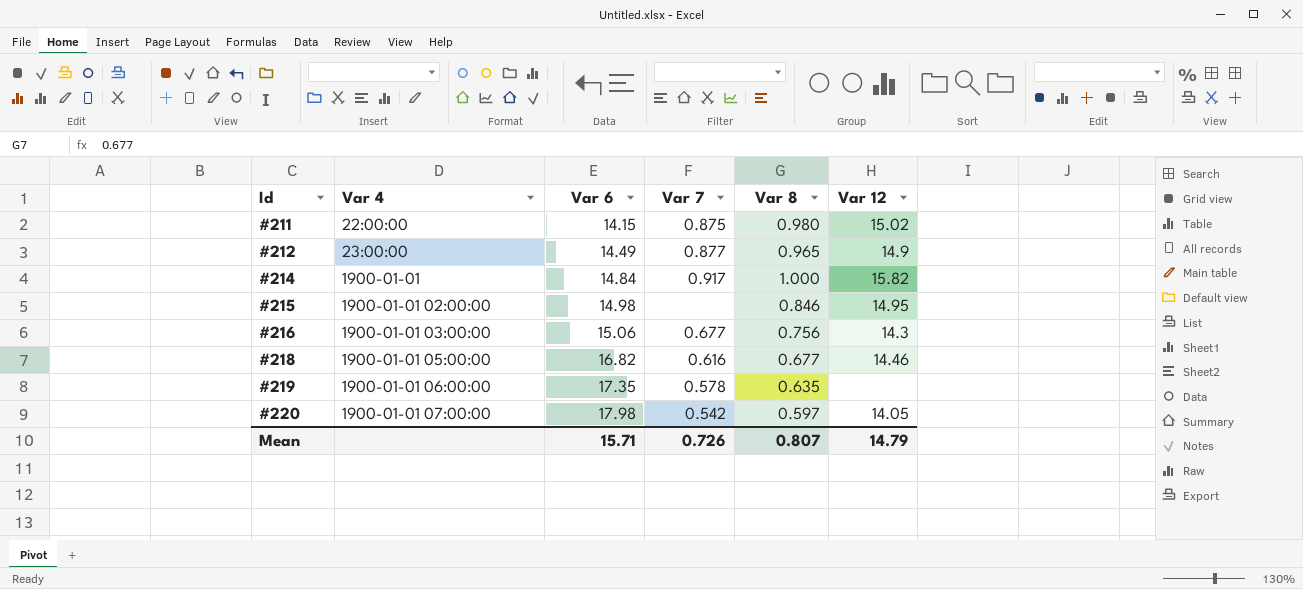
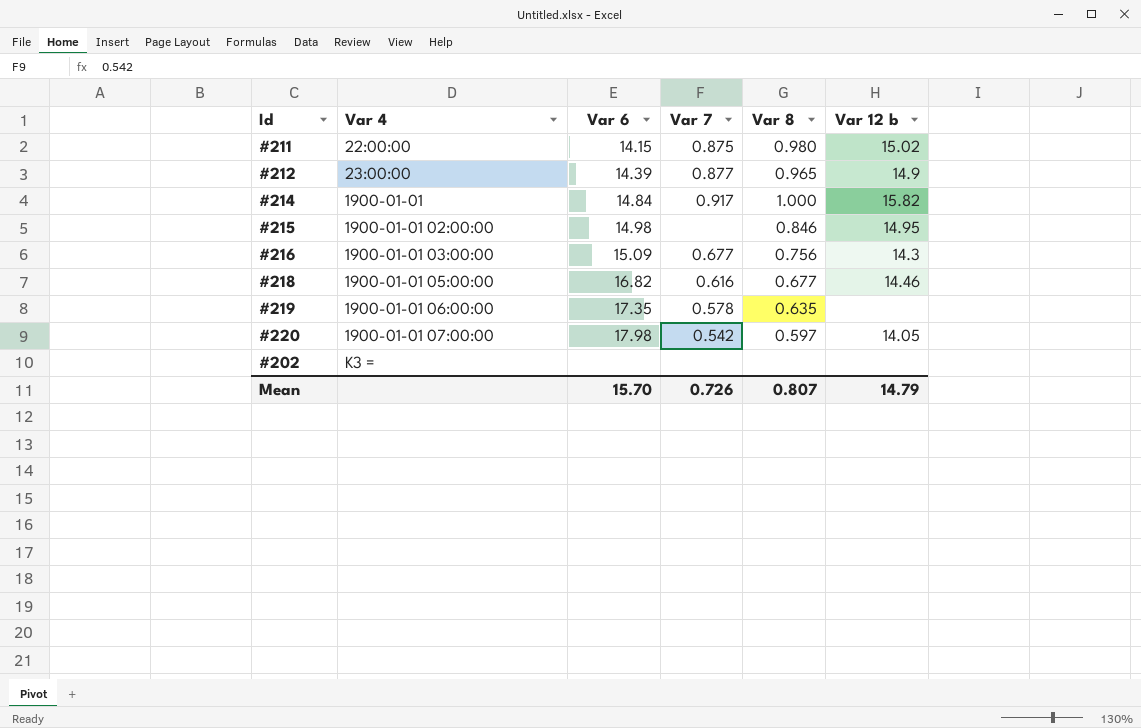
column name: Var 12 -> Var 12 b
#212 | Var 6: 14.49 -> 14.39
#216 | Var 6: 15.06 -> 15.09
row #202: none -> K3 = | none | none | none | none
Mean | Var 6: 15.71 -> 15.70

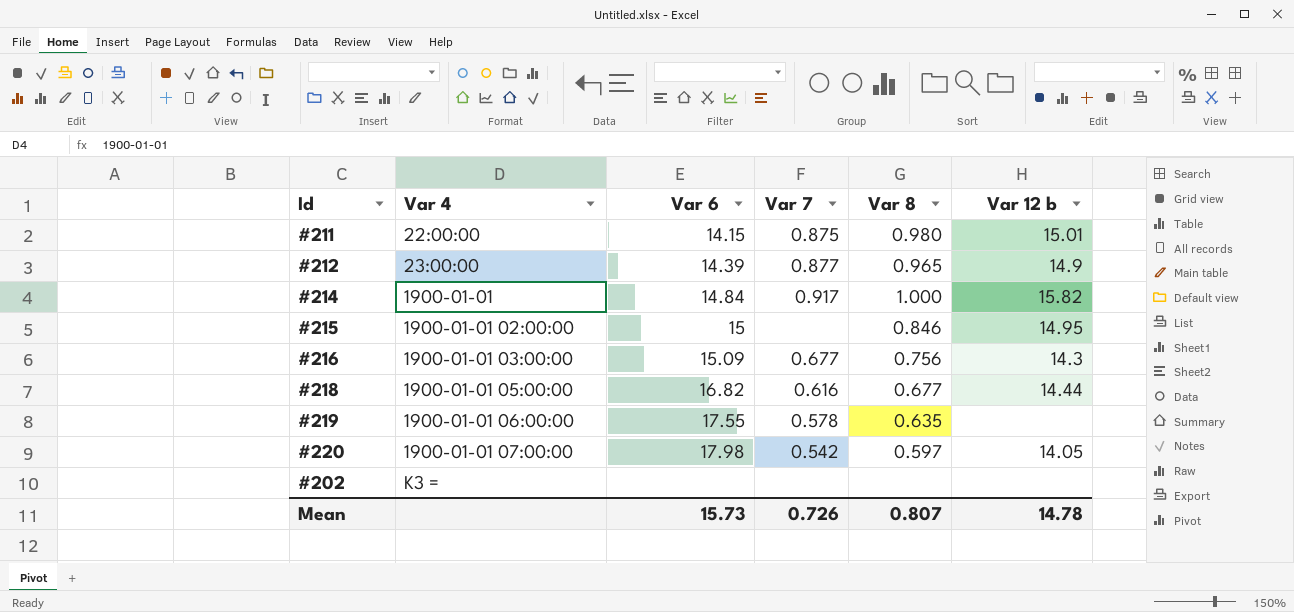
#211 | Var 12 b: 15.02 -> 15.01
#215 | Var 6: 14.98 -> 15
#218 | Var 12 b: 14.46 -> 14.44
#219 | Var 6: 17.35 -> 17.55
Mean | Var 6: 15.70 -> 15.73
Mean | Var 12 b: 14.79 -> 14.78

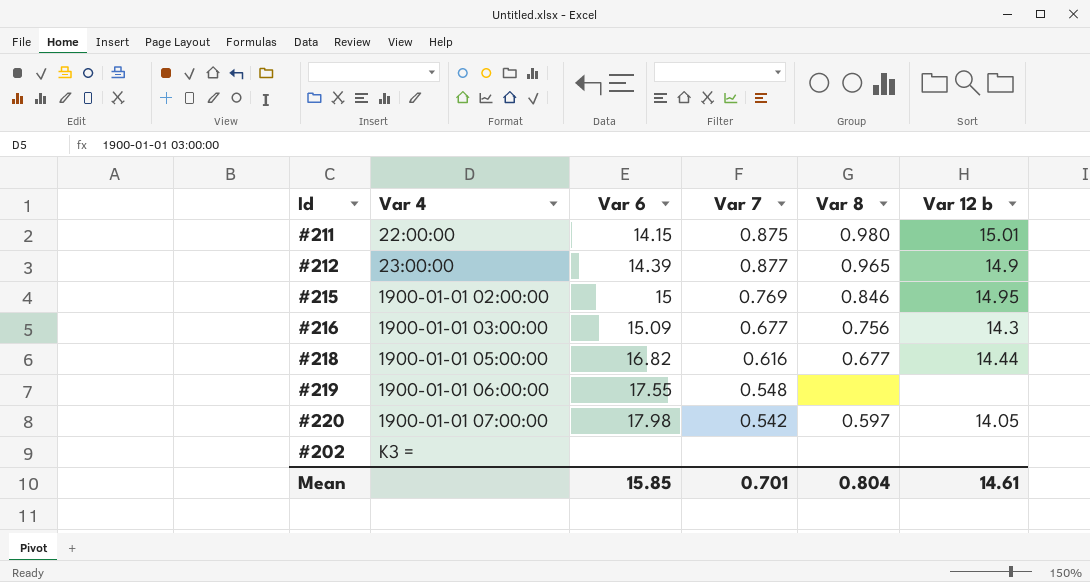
row #214: 1900-01-01 | 14.84 | 0.917 | 1.000 | 15.82 -> none
#215 | Var 7: none -> 0.769
#219 | Var 7: 0.578 -> 0.548
#219 | Var 8: 0.635 -> none
Mean | Var 6: 15.73 -> 15.85
Mean | Var 7: 0.726 -> 0.701
Mean | Var 8: 0.807 -> 0.804
Mean | Var 12 b: 14.78 -> 14.61

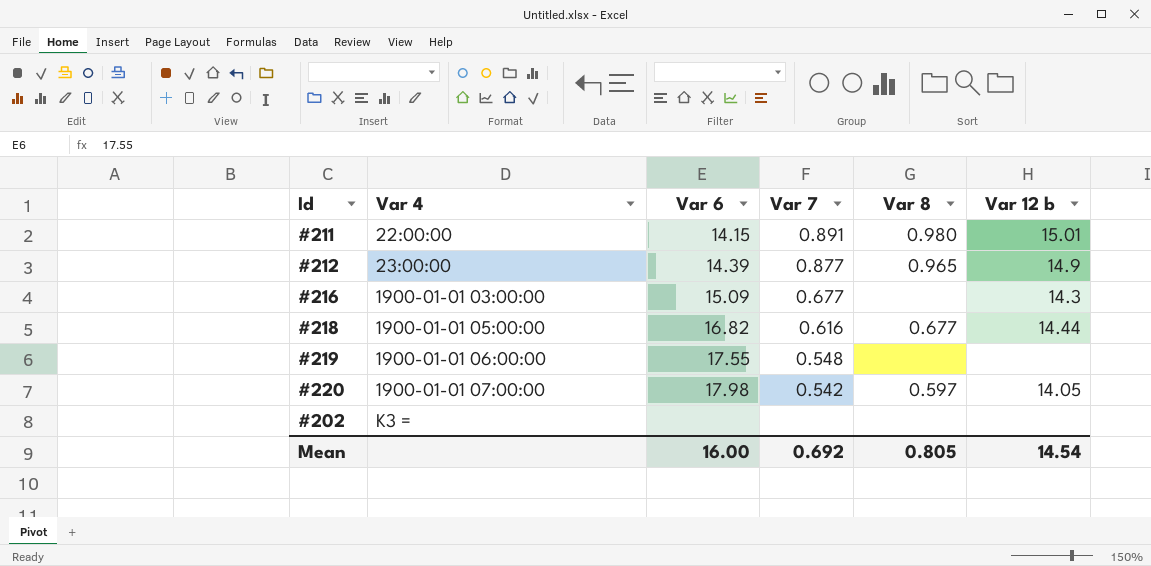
row #215: 1900-01-01 02:00:00 | 15 | 0.769 | 0.846 | 14.95 -> none
#211 | Var 7: 0.875 -> 0.891
#216 | Var 8: 0.756 -> none
Mean | Var 6: 15.85 -> 16.00
Mean | Var 7: 0.701 -> 0.692
Mean | Var 8: 0.804 -> 0.805
Mean | Var 12 b: 14.61 -> 14.54

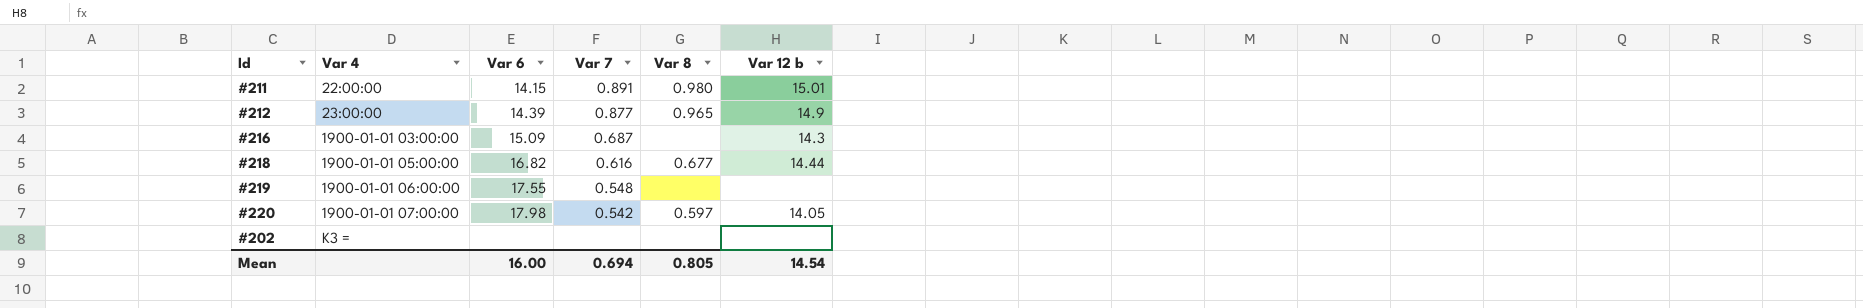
#216 | Var 7: 0.677 -> 0.687
Mean | Var 7: 0.692 -> 0.694

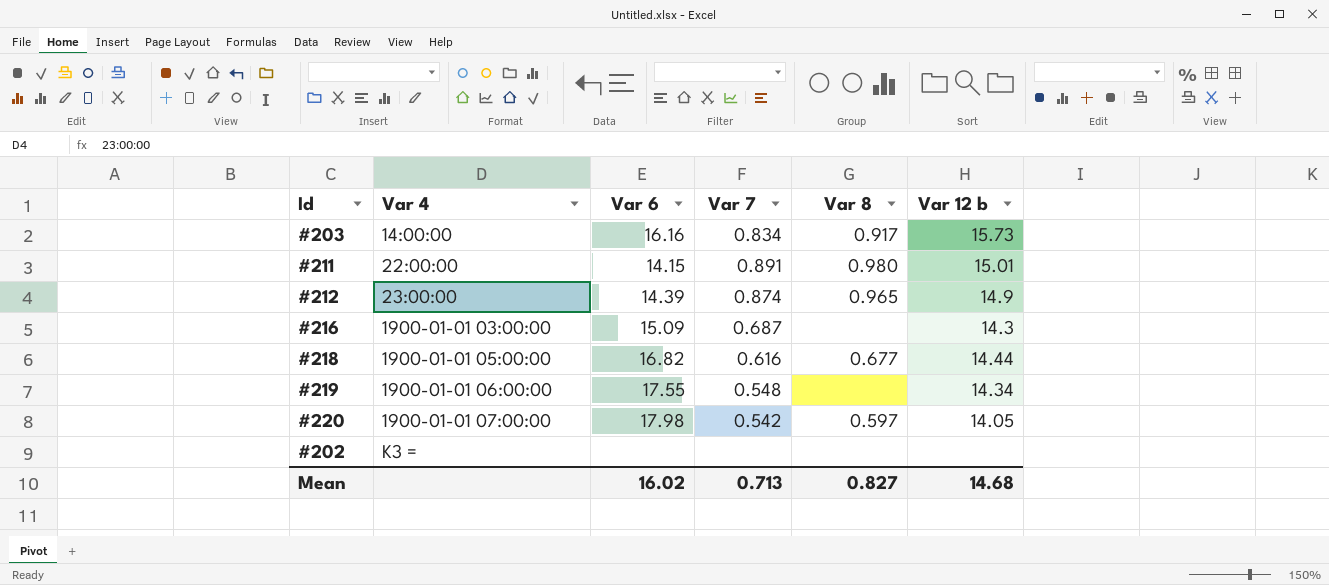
row #203: none -> 14:00:00 | 16.16 | 0.834 | 0.917 | 15.73
#212 | Var 7: 0.877 -> 0.874
#219 | Var 12 b: none -> 14.34
Mean | Var 6: 16.00 -> 16.02
Mean | Var 7: 0.694 -> 0.713
Mean | Var 8: 0.805 -> 0.827
Mean | Var 12 b: 14.54 -> 14.68

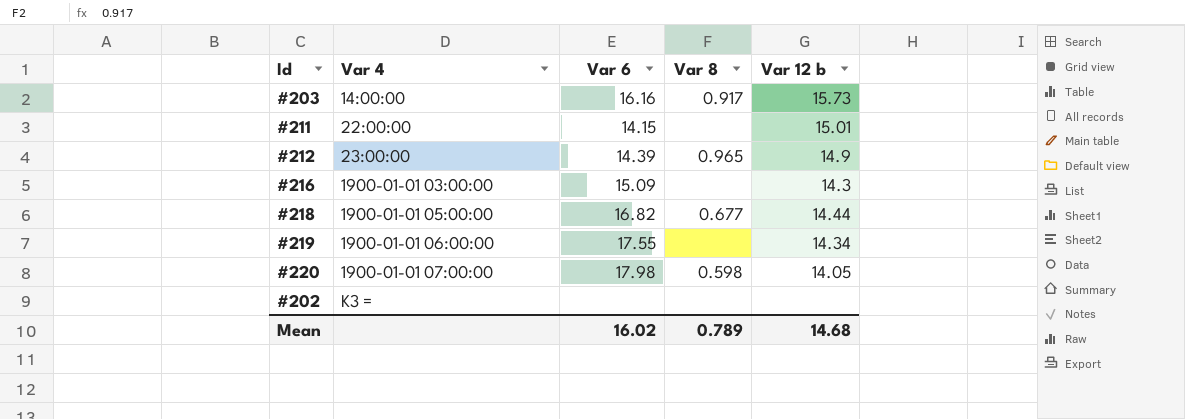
column Var 7 | position: 4 -> none
#211 | Var 8: 0.980 -> none
#220 | Var 8: 0.597 -> 0.598
Mean | Var 8: 0.827 -> 0.789

